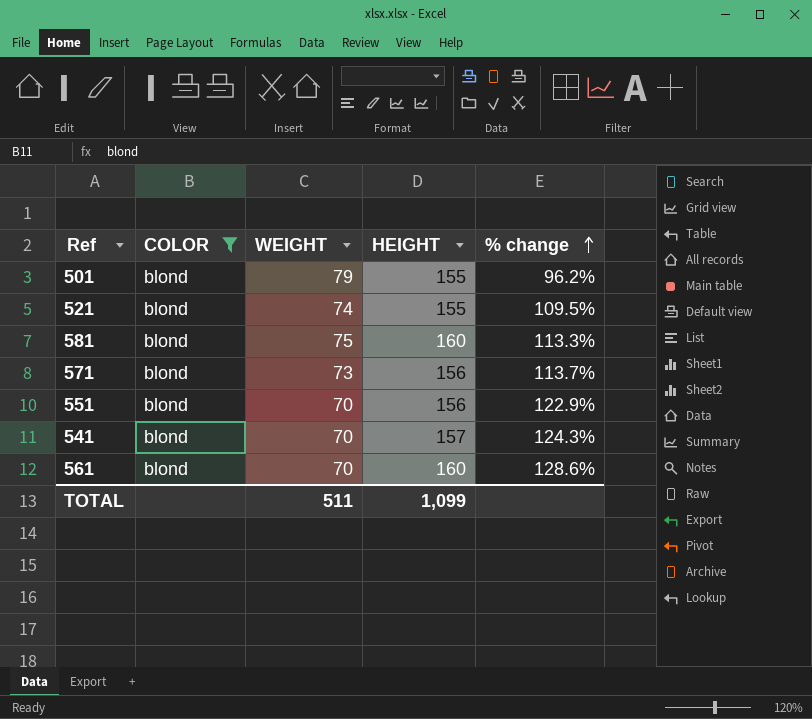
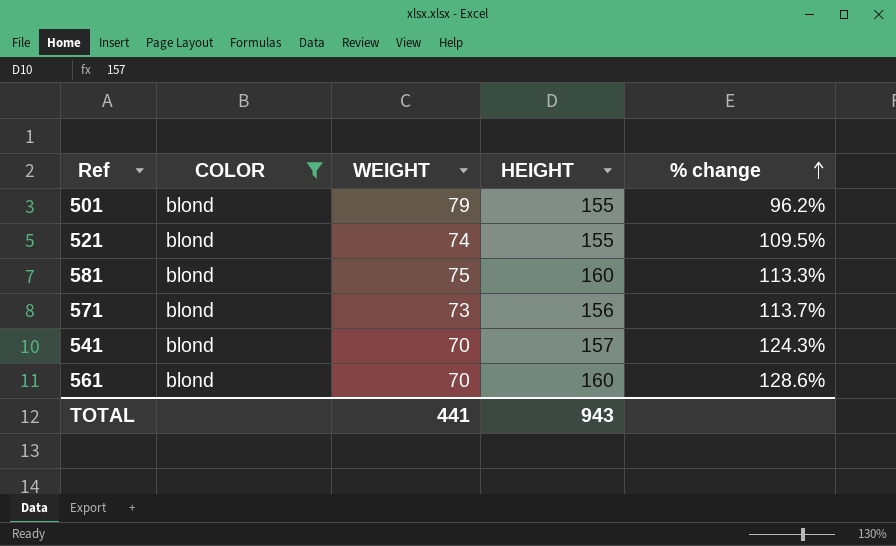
row 551: blond | 70 | 156 | 122.9% -> none
TOTAL | WEIGHT: 511 -> 441
TOTAL | HEIGHT: 1,099 -> 943

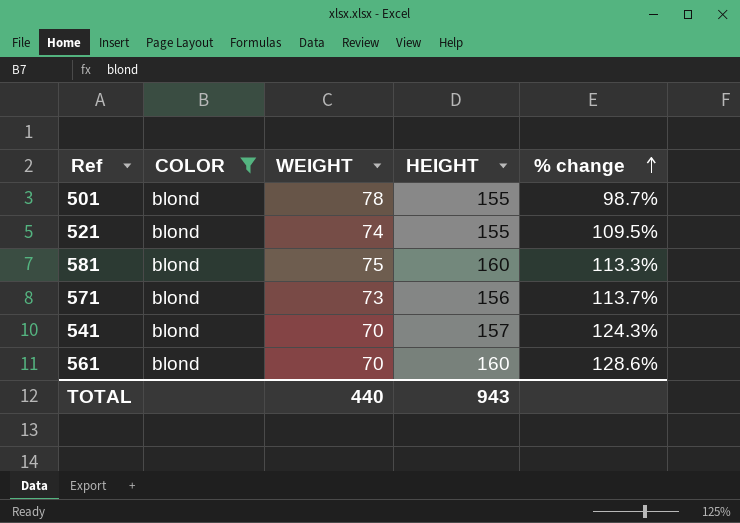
501 | WEIGHT: 79 -> 78
501 | % change: 96.2% -> 98.7%
TOTAL | WEIGHT: 441 -> 440

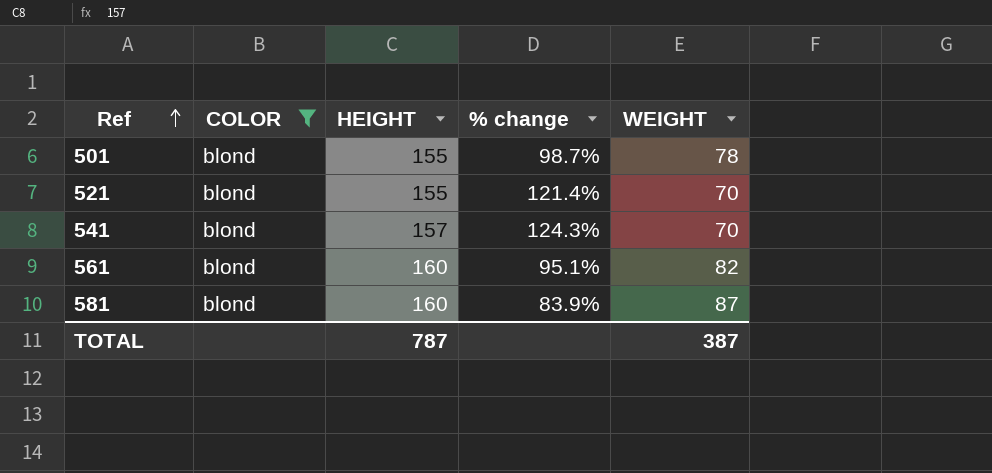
row order: % change ascending -> Ref ascending
column WEIGHT | position: 3 -> 5
row 571: blond | 73 | 156 | 113.7% -> none
521 | % change: 109.5% -> 121.4%
521 | WEIGHT: 74 -> 70
561 | % change: 128.6% -> 95.1%
561 | WEIGHT: 70 -> 82
581 | % change: 113.3% -> 83.9%
581 | WEIGHT: 75 -> 87
TOTAL | HEIGHT: 943 -> 787
TOTAL | WEIGHT: 440 -> 387

